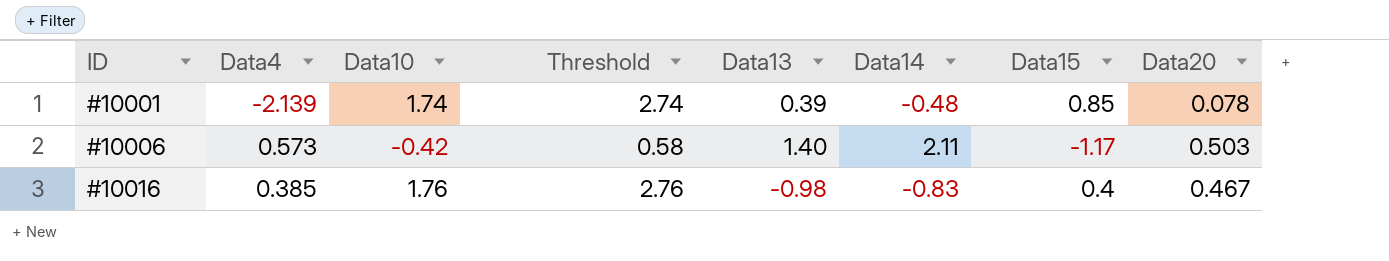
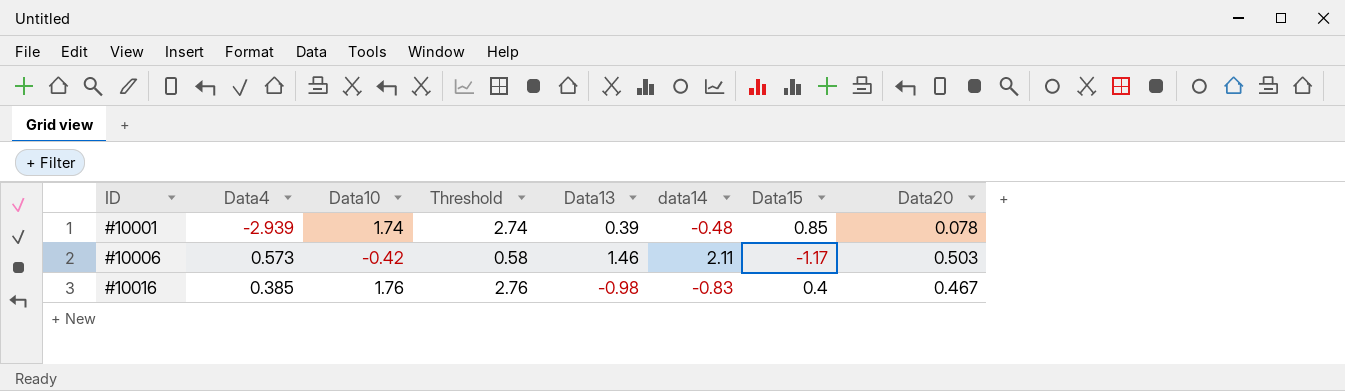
column name: Data14 -> data14
#10001 | Data4: -2.139 -> -2.939
#10006 | Data13: 1.40 -> 1.46

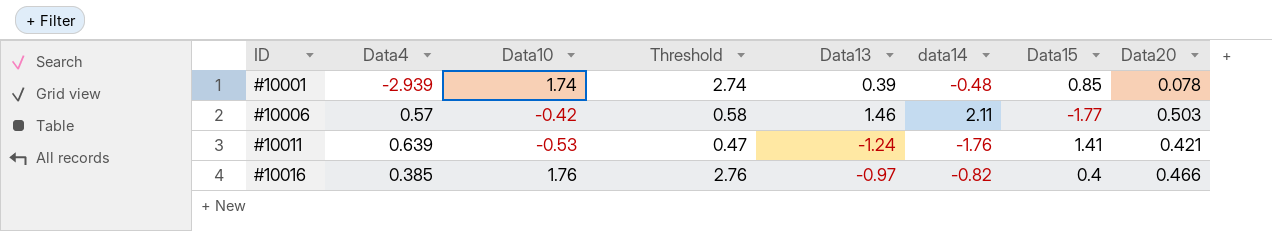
#10006 | Data4: 0.573 -> 0.57
#10006 | Data15: -1.17 -> -1.77
row #10011: none -> 0.639 | -0.53 | 0.47 | -1.24 | -1.76 | 1.41 | 0.421
#10016 | Data13: -0.98 -> -0.97
#10016 | data14: -0.83 -> -0.82
#10016 | Data20: 0.467 -> 0.466

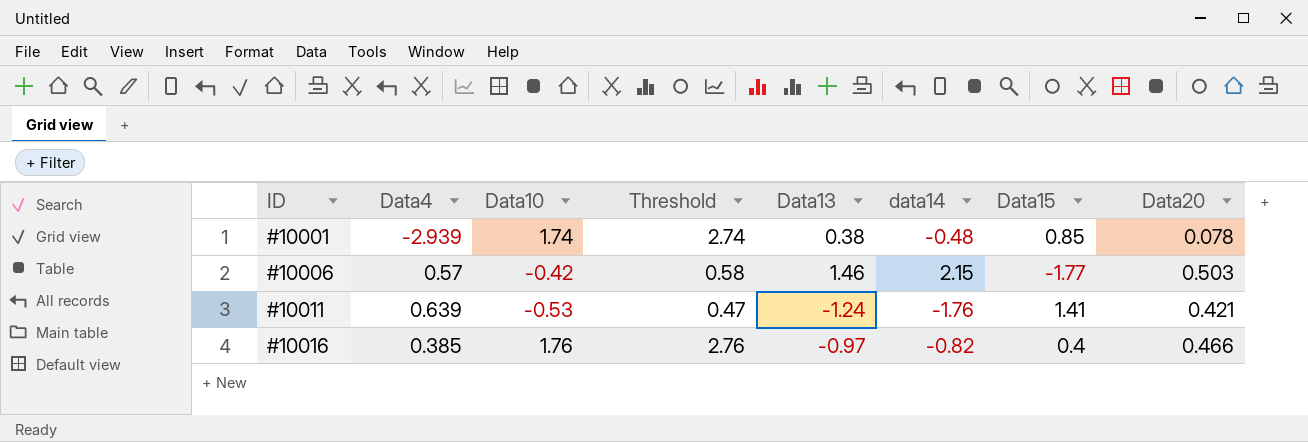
#10001 | Data13: 0.39 -> 0.38
#10006 | data14: 2.11 -> 2.15

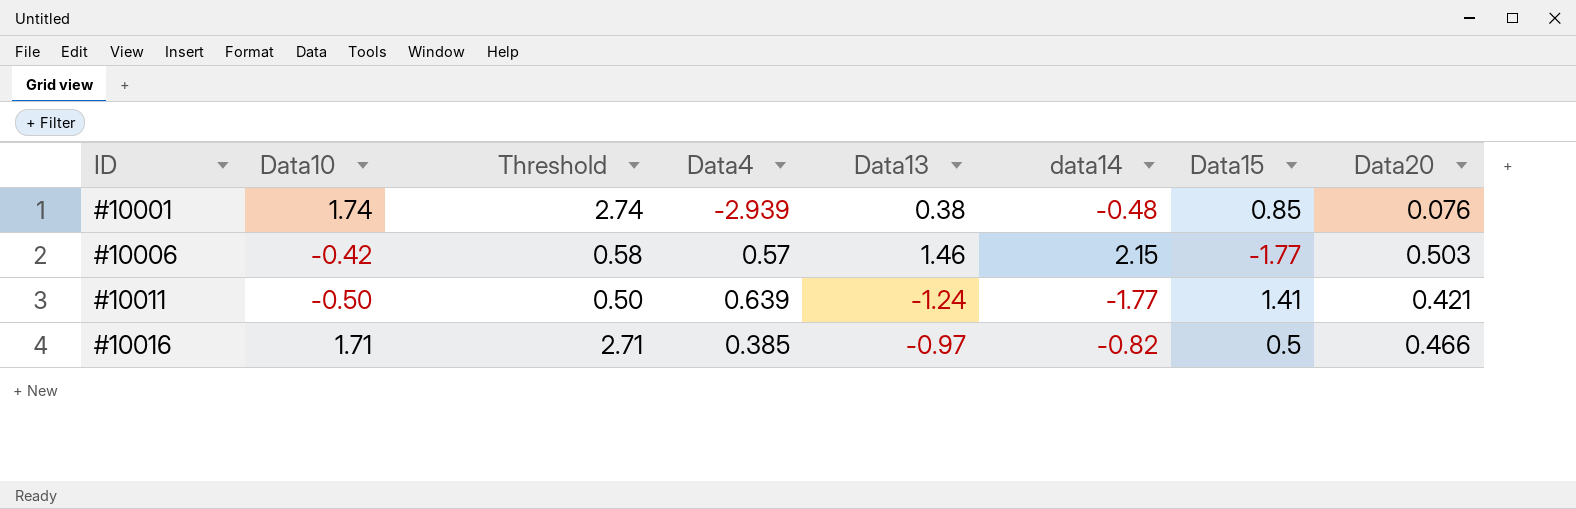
column Data4 | position: 2 -> 4
#10001 | Data20: 0.078 -> 0.076
#10011 | Data10: -0.53 -> -0.50
#10011 | Threshold: 0.47 -> 0.50
#10011 | data14: -1.76 -> -1.77
#10016 | Data10: 1.76 -> 1.71
#10016 | Threshold: 2.76 -> 2.71
#10016 | Data15: 0.4 -> 0.5

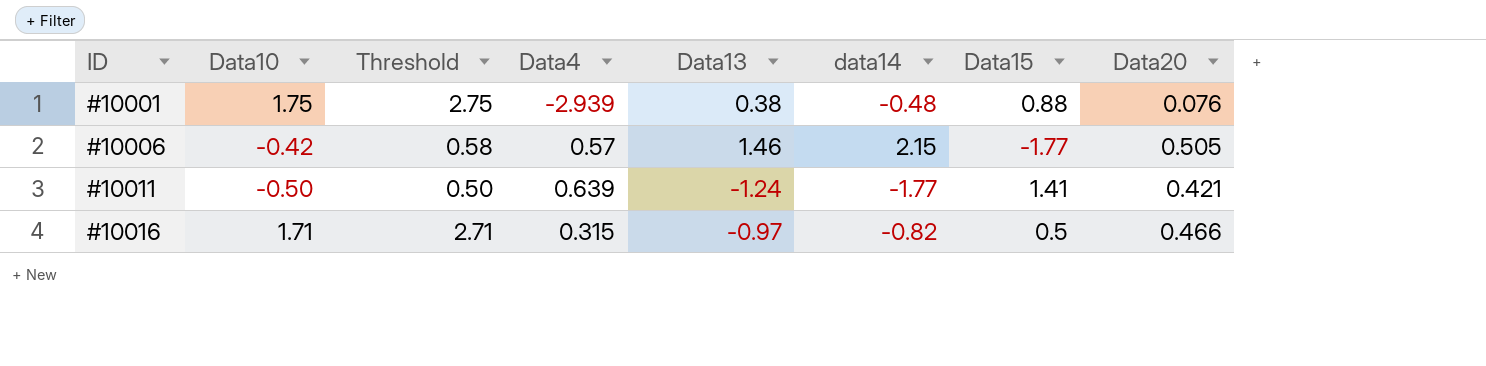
#10001 | Data10: 1.74 -> 1.75
#10001 | Threshold: 2.74 -> 2.75
#10001 | Data15: 0.85 -> 0.88
#10006 | Data20: 0.503 -> 0.505
#10016 | Data4: 0.385 -> 0.315

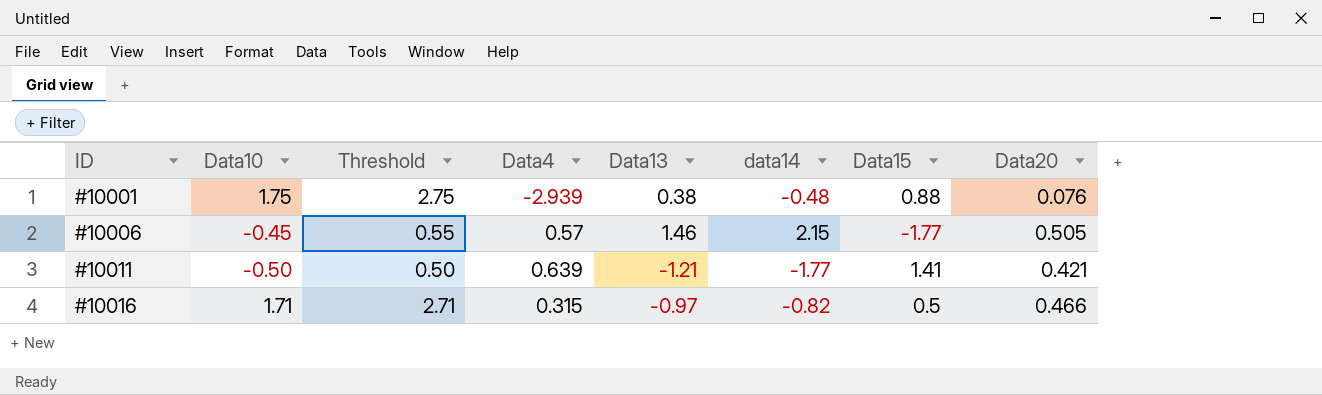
#10006 | Data10: -0.42 -> -0.45
#10006 | Threshold: 0.58 -> 0.55
#10011 | Data13: -1.24 -> -1.21

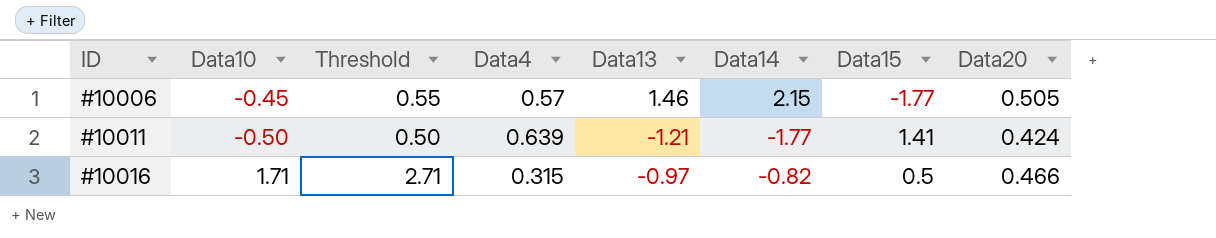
column name: data14 -> Data14
row #10001: 1.75 | 2.75 | -2.939 | 0.38 | -0.48 | 0.88 | 0.076 -> none
#10011 | Data20: 0.421 -> 0.424

